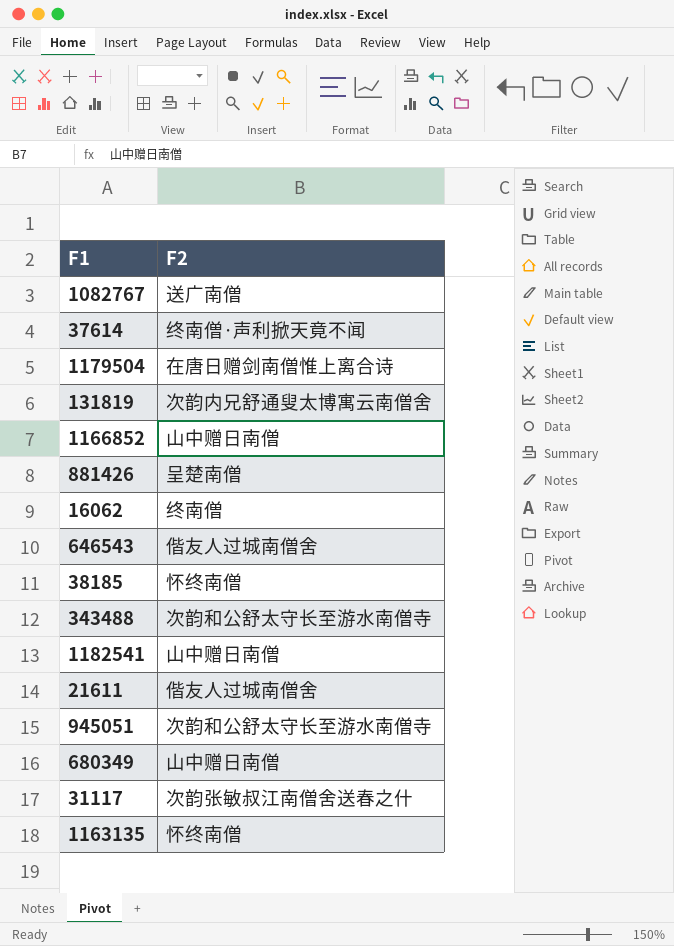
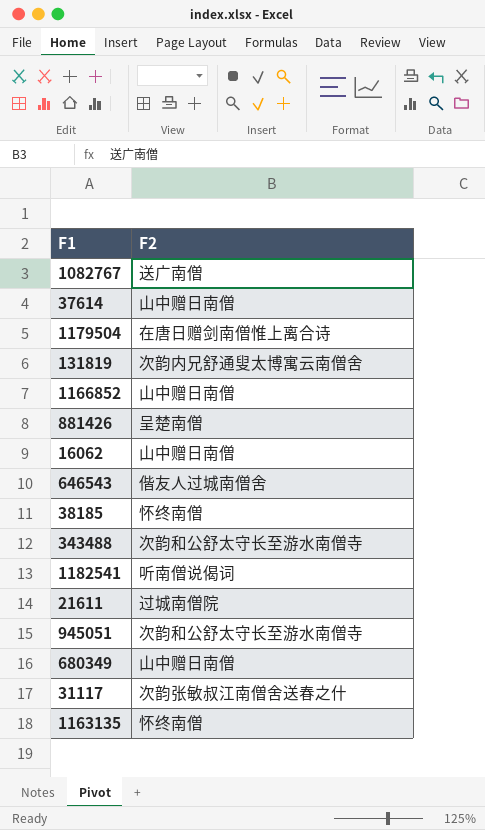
37614 | F2: 终南僧·声利掀天竟不闻 -> 山中赠日南僧
16062 | F2: 终南僧 -> 山中赠日南僧
1182541 | F2: 山中赠日南僧 -> 听南僧说偈词
21611 | F2: 偕友人过城南僧舍 -> 过城南僧院

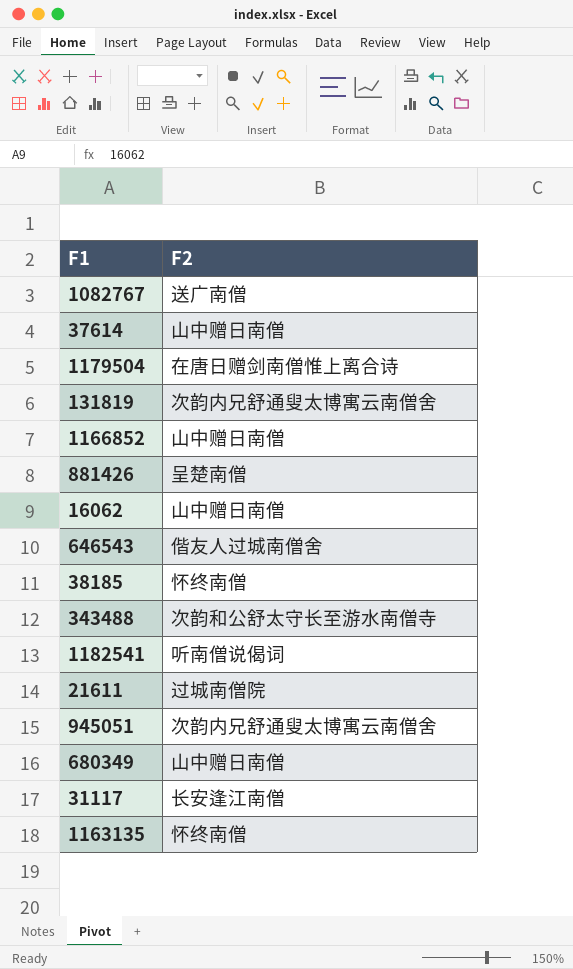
945051 | F2: 次韵和公舒太守长至游水南僧寺 -> 次韵内兄舒通叟太博寓云南僧舍
31117 | F2: 次韵张敏叔江南僧舍送春之什 -> 长安逢江南僧

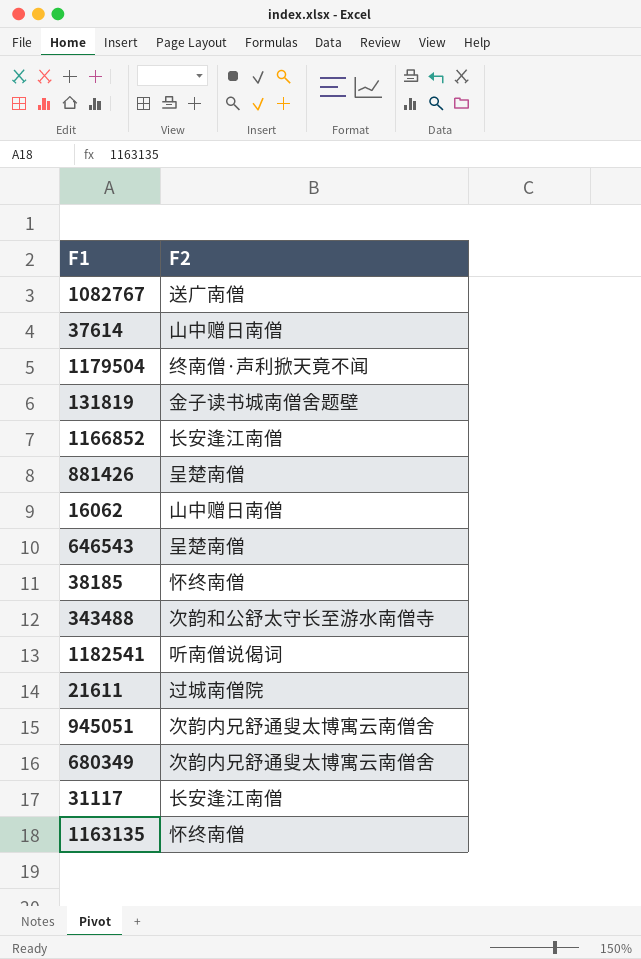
1179504 | F2: 在唐日赠剑南僧惟上离合诗 -> 终南僧·声利掀天竟不闻
131819 | F2: 次韵内兄舒通叟太博寓云南僧舍 -> 金子读书城南僧舍题壁
1166852 | F2: 山中赠日南僧 -> 长安逢江南僧
646543 | F2: 偕友人过城南僧舍 -> 呈楚南僧
680349 | F2: 山中赠日南僧 -> 次韵内兄舒通叟太博寓云南僧舍

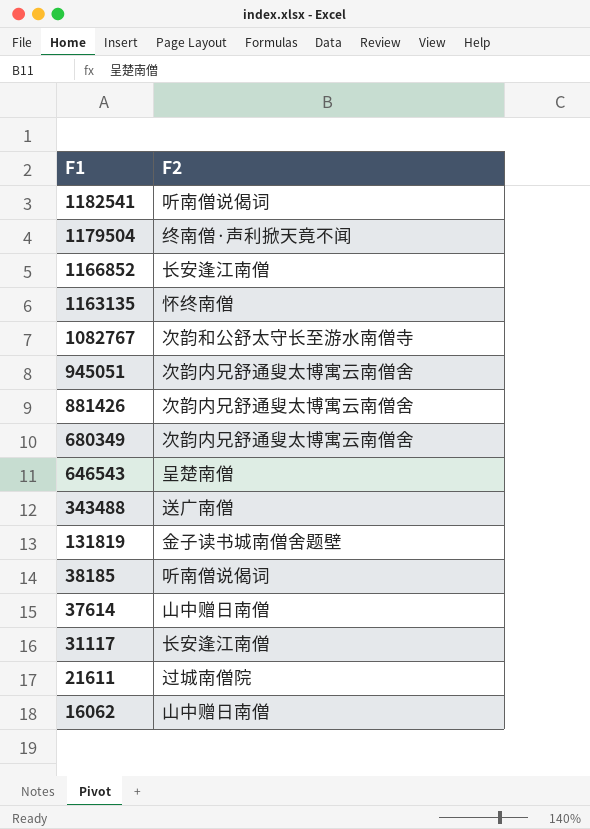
row order: none -> F1 descending
1082767 | F2: 送广南僧 -> 次韵和公舒太守长至游水南僧寺
881426 | F2: 呈楚南僧 -> 次韵内兄舒通叟太博寓云南僧舍
343488 | F2: 次韵和公舒太守长至游水南僧寺 -> 送广南僧
38185 | F2: 怀终南僧 -> 听南僧说偈词

